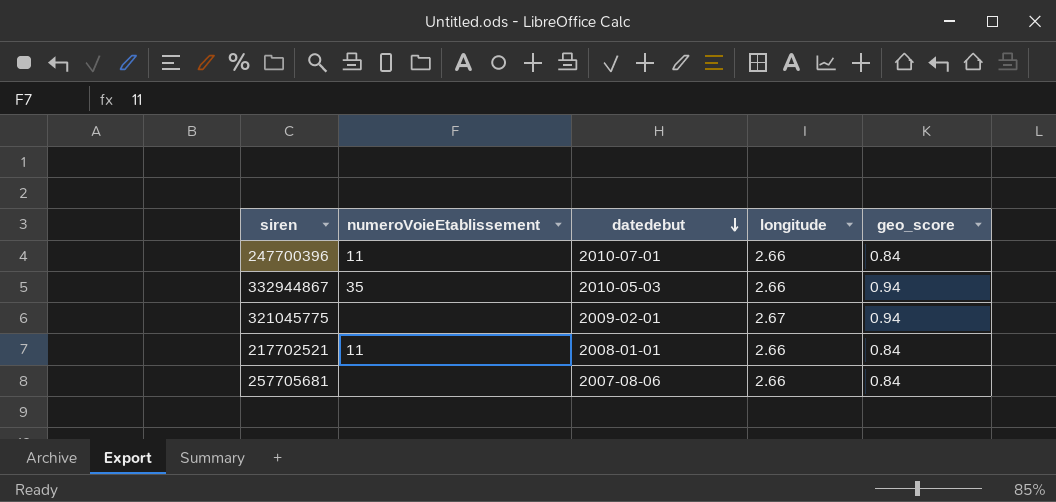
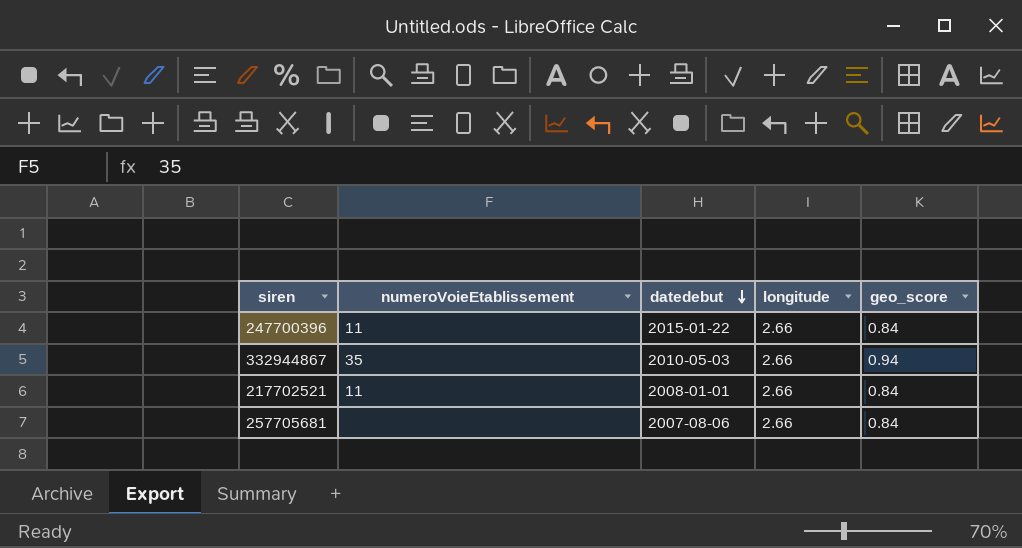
row 321045775: none | 2009-02-01 | 2.67 | 0.94 -> none
247700396 | datedebut: 2010-07-01 -> 2015-01-22

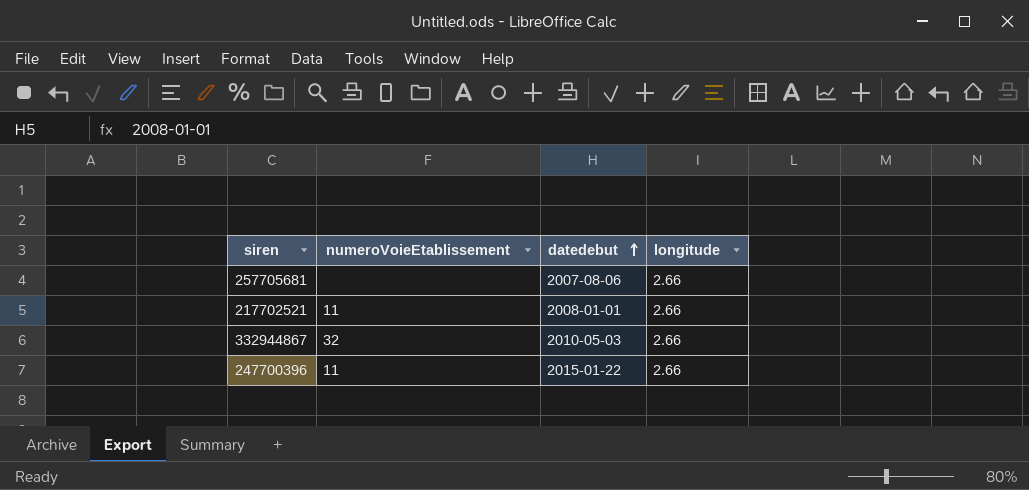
row order: datedebut descending -> datedebut ascending
column geo_score | position: 5 -> none
332944867 | numeroVoieEtablissement: 35 -> 32

